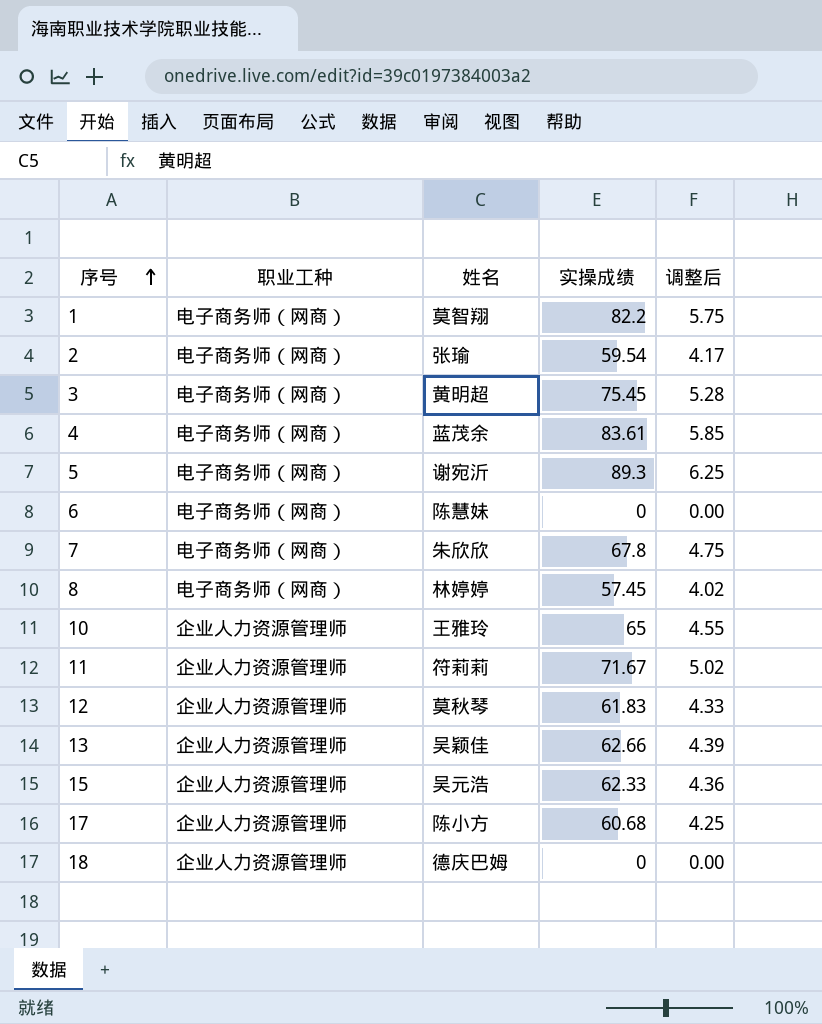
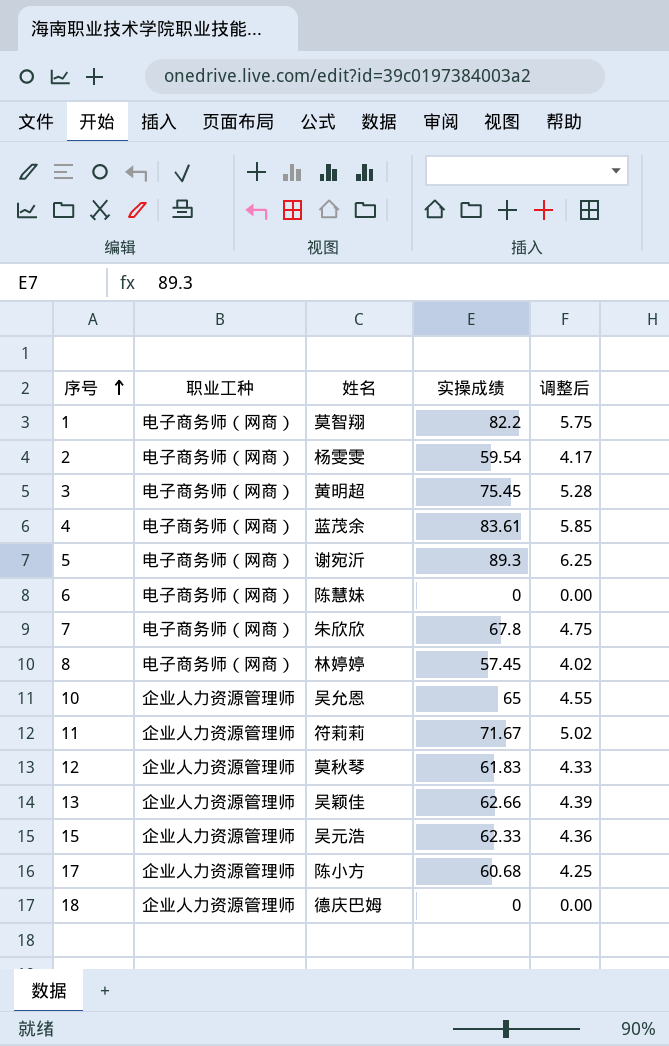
2 | 姓名: 张瑜 -> 杨雯雯
10 | 姓名: 王雅玲 -> 吴允恩

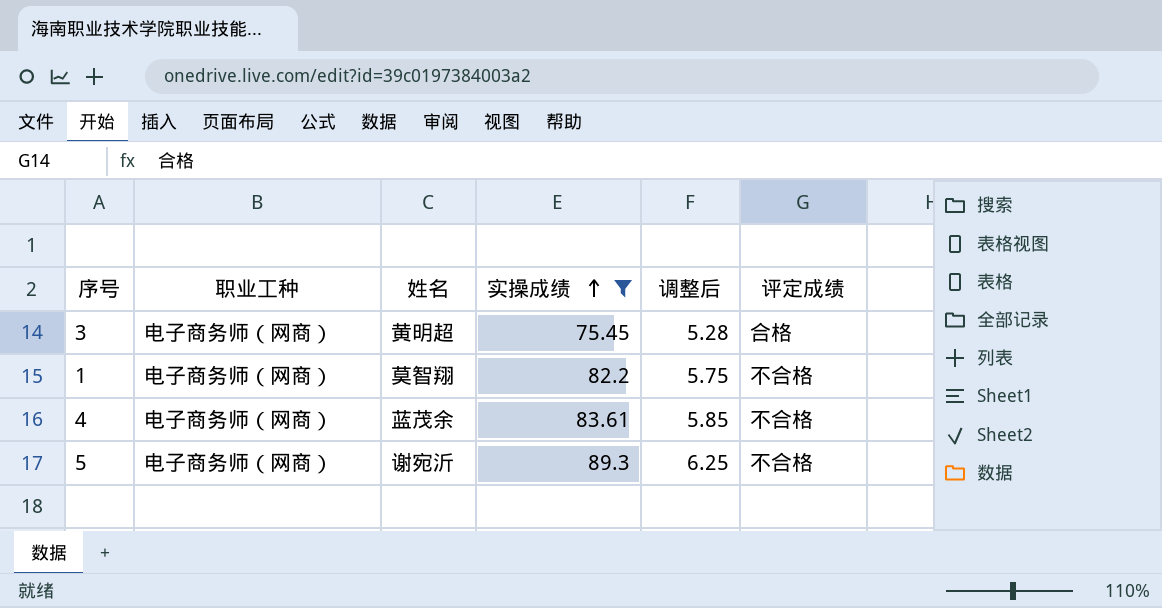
filter: none -> 实操成绩 >= 75.45
row order: 序号 ascending -> 实操成绩 ascending
column 评定成绩 | position: none -> 6

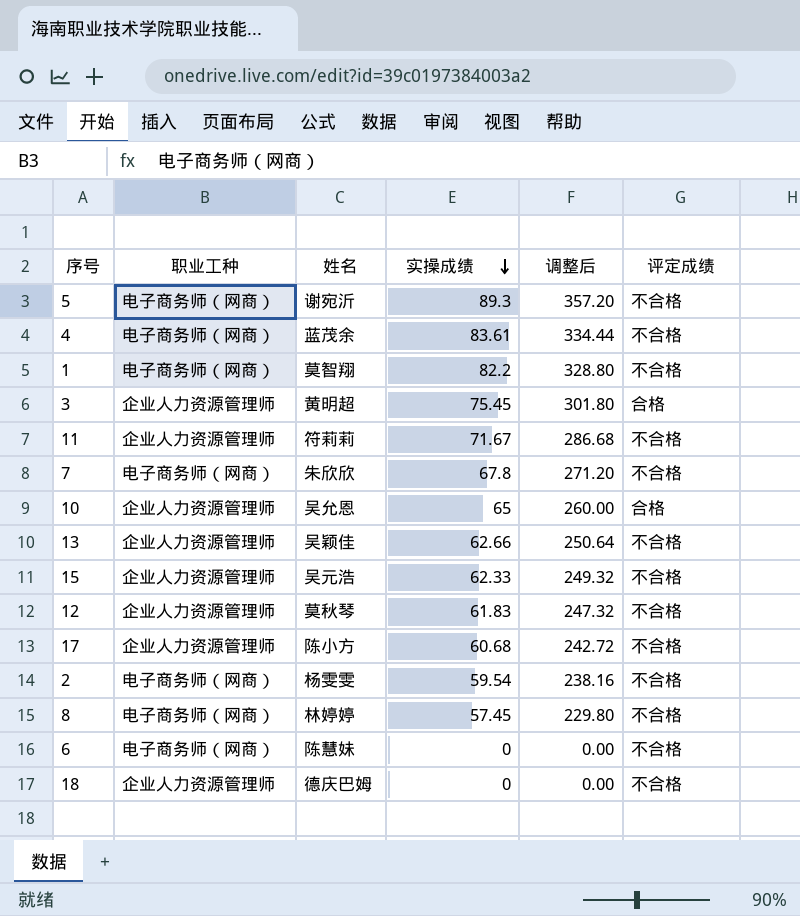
filter: 实操成绩 >= 75.45 -> none
row order: 实操成绩 ascending -> 实操成绩 descending
column 调整后 | formula: [实操成绩] * 0.07 -> [实操成绩] * 4
3 | 职业工种: 电子商务师（网商） -> 企业人力资源管理师

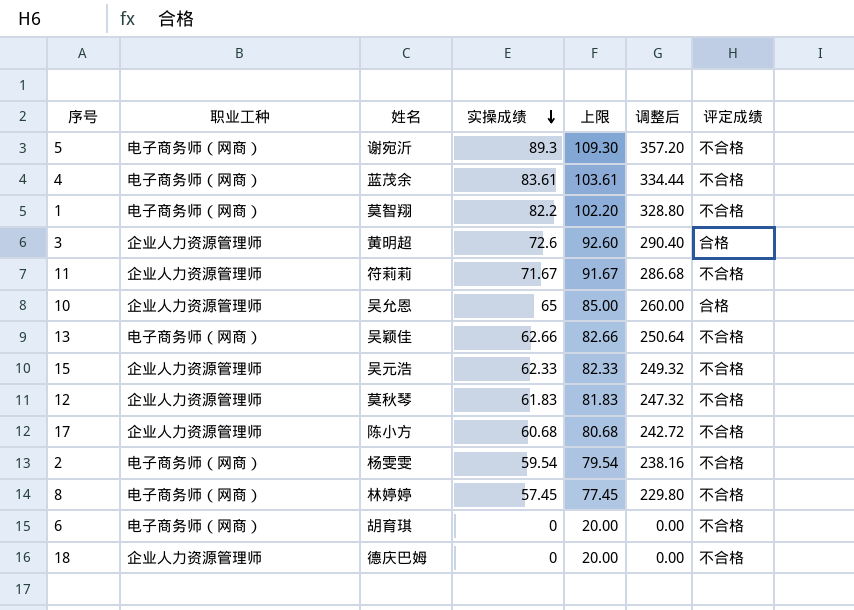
column 上限 | formula: none -> [实操成绩] + 20
row 7: 电子商务师（网商） | 朱欣欣 | 67.8 | 271.20 | 不合格 -> none
3 | 实操成绩: 75.45 -> 72.6
3 | 调整后: 301.80 -> 290.40
13 | 职业工种: 企业人力资源管理师 -> 电子商务师（网商）
6 | 姓名: 陈慧妹 -> 胡育琪

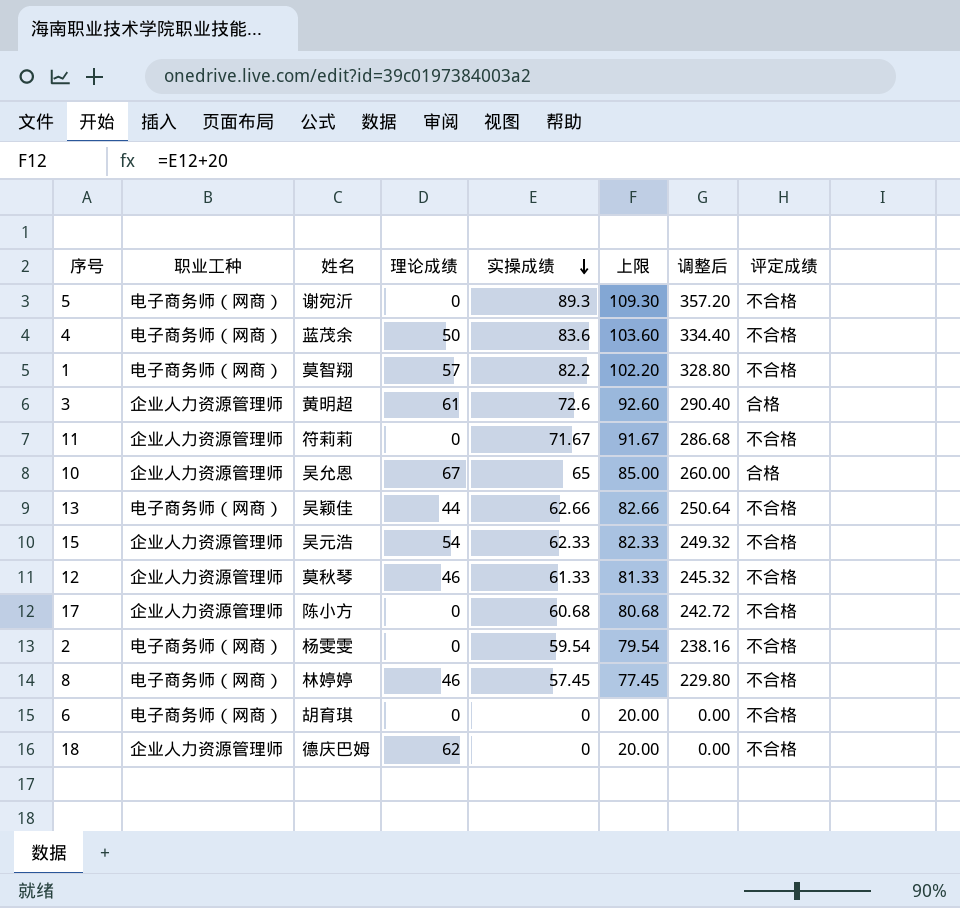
column 理论成绩 | position: none -> 4
4 | 实操成绩: 83.61 -> 83.6
4 | 上限: 103.61 -> 103.60
4 | 调整后: 334.44 -> 334.40
12 | 实操成绩: 61.83 -> 61.33
12 | 上限: 81.83 -> 81.33
12 | 调整后: 247.32 -> 245.32

